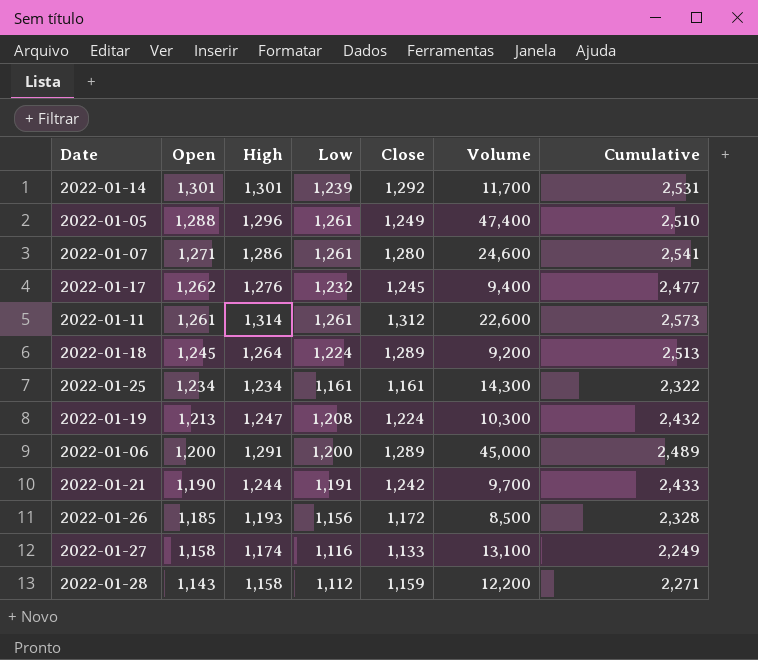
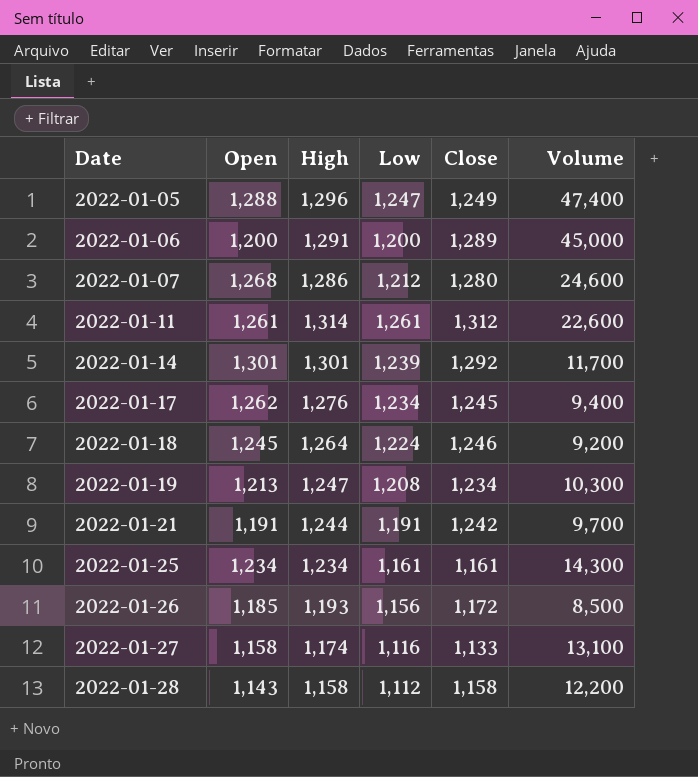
row order: Open descending -> Date ascending
column Cumulative | formula: [Low] + [Close] -> none
2022-01-05 | Low: 1,261 -> 1,247
2022-01-07 | Open: 1,271 -> 1,268
2022-01-07 | Low: 1,261 -> 1,212
2022-01-17 | Low: 1,232 -> 1,234
2022-01-18 | Close: 1,289 -> 1,246
2022-01-19 | Close: 1,224 -> 1,234
2022-01-21 | Open: 1,190 -> 1,191
2022-01-28 | Close: 1,159 -> 1,158

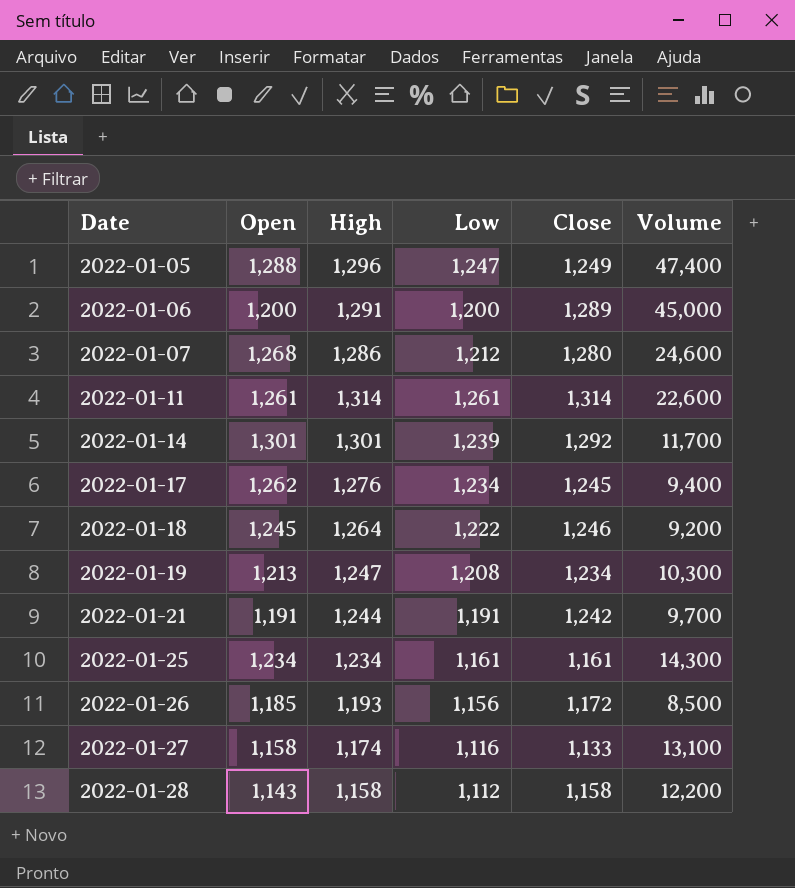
2022-01-11 | Close: 1,312 -> 1,314
2022-01-18 | Low: 1,224 -> 1,222

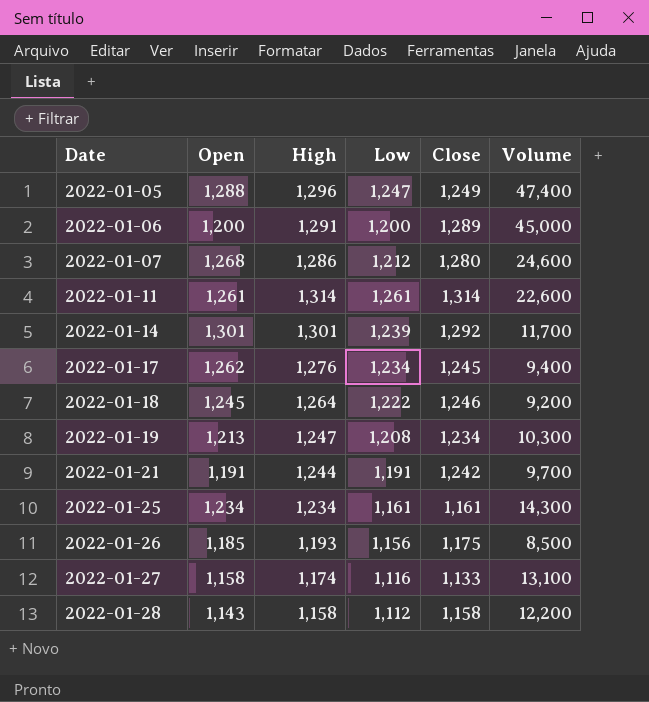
2022-01-26 | Close: 1,172 -> 1,175

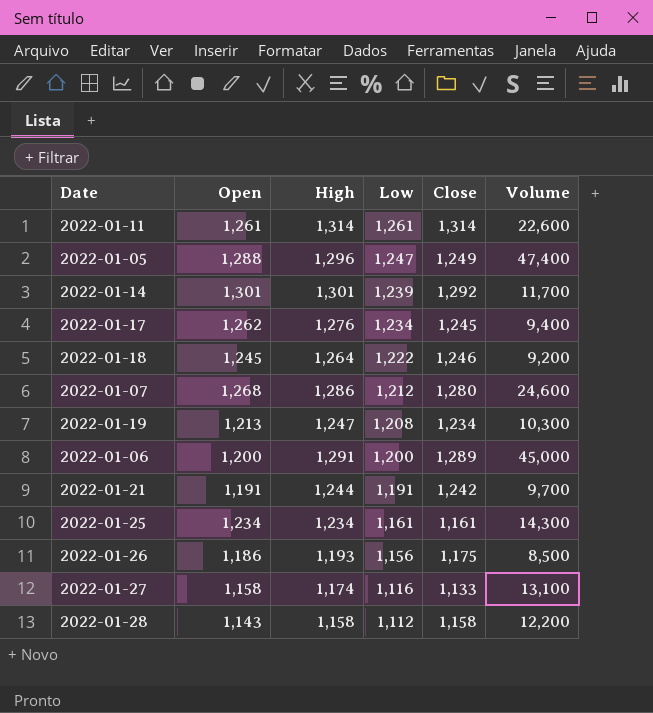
row order: Date ascending -> Low descending
2022-01-26 | Open: 1,185 -> 1,186

